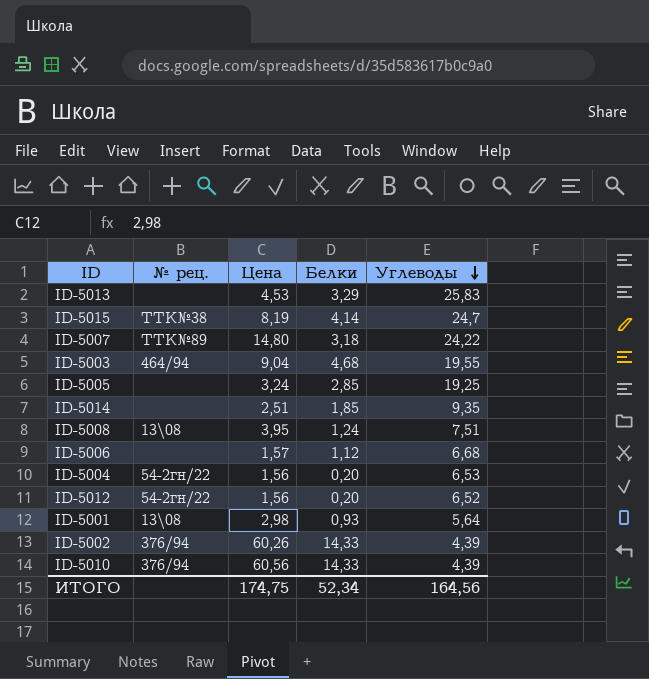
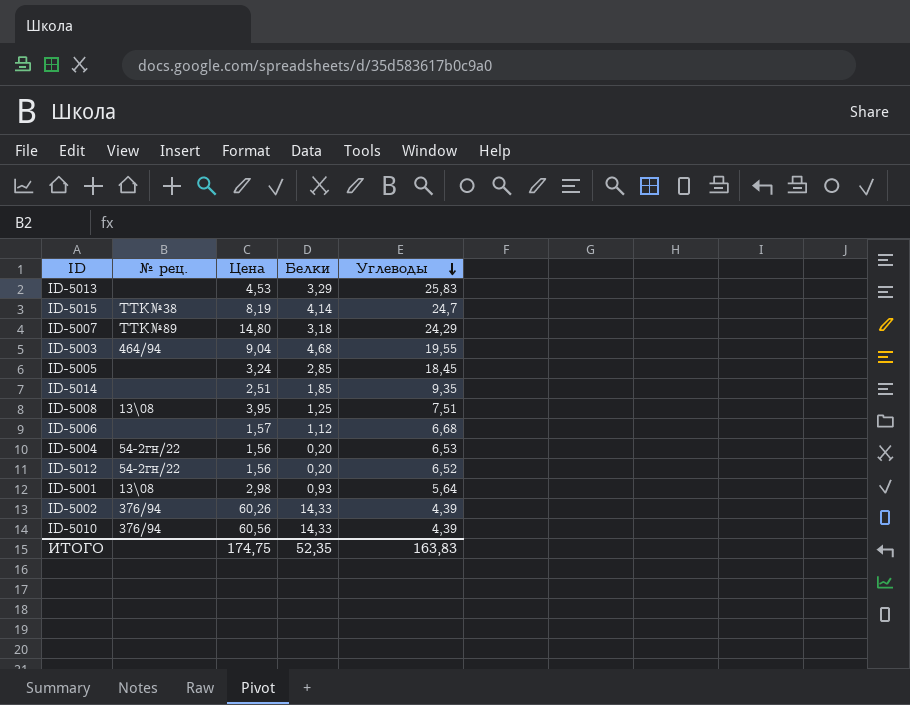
ID-5007 | Углеводы: 24,22 -> 24,29
ID-5005 | Углеводы: 19,25 -> 18,45
ID-5008 | Белки: 1,24 -> 1,25
ИТОГО | Белки: 52,34 -> 52,35
ИТОГО | Углеводы: 164,56 -> 163,83

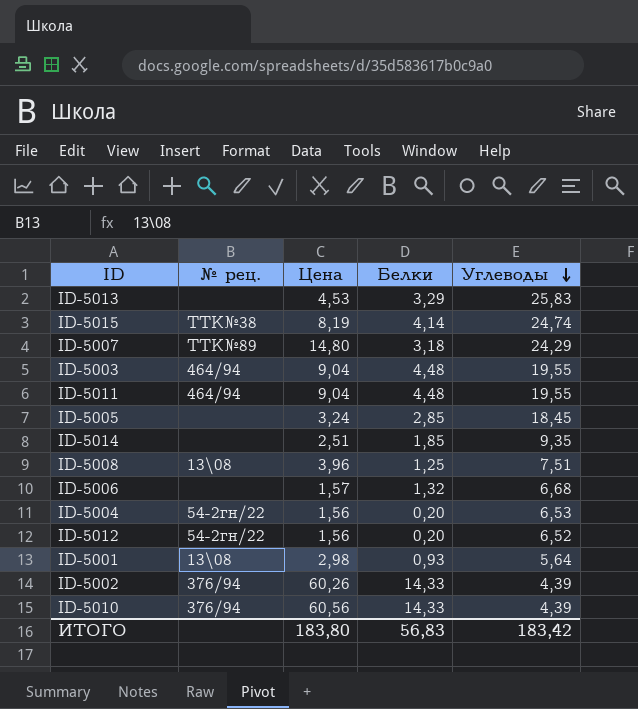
ID-5015 | Углеводы: 24,7 -> 24,74
ID-5003 | Белки: 4,68 -> 4,48
row ID-5011: none -> 464/94 | 9,04 | 4,48 | 19,55
ID-5008 | Цена: 3,95 -> 3,96
ID-5006 | Белки: 1,12 -> 1,32
ИТОГО | Цена: 174,75 -> 183,80
ИТОГО | Белки: 52,35 -> 56,83
ИТОГО | Углеводы: 163,83 -> 183,42

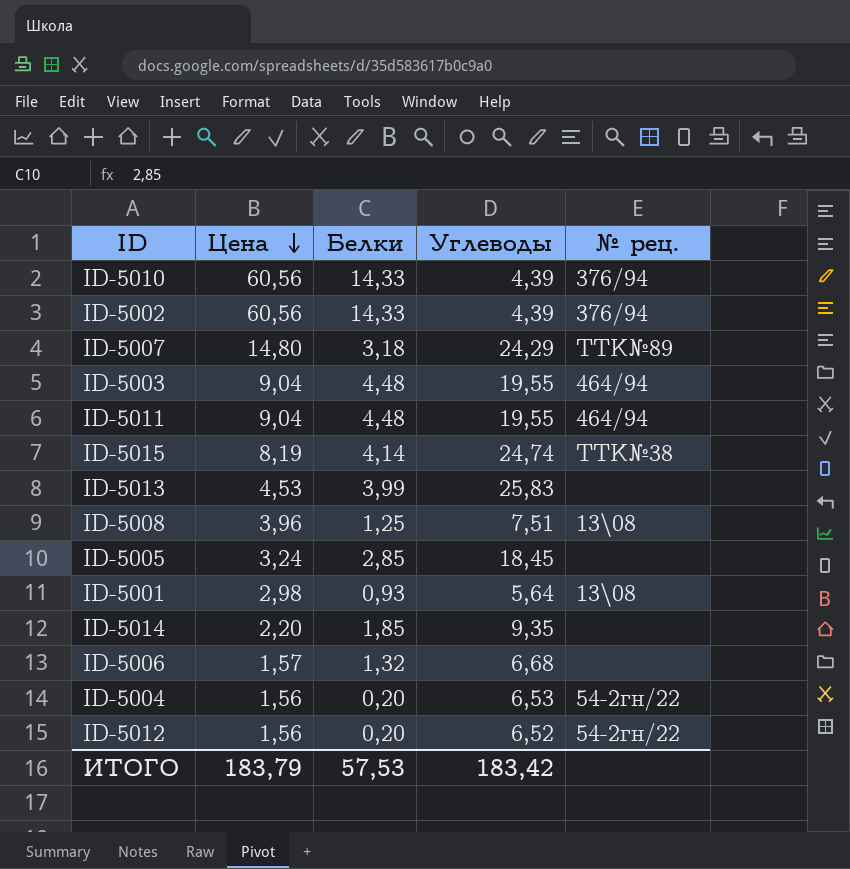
row order: Углеводы descending -> Цена descending
column № рец. | position: 2 -> 5
ID-5002 | Цена: 60,26 -> 60,56
ID-5013 | Белки: 3,29 -> 3,99
ID-5014 | Цена: 2,51 -> 2,20
ИТОГО | Цена: 183,80 -> 183,79
ИТОГО | Белки: 56,83 -> 57,53

